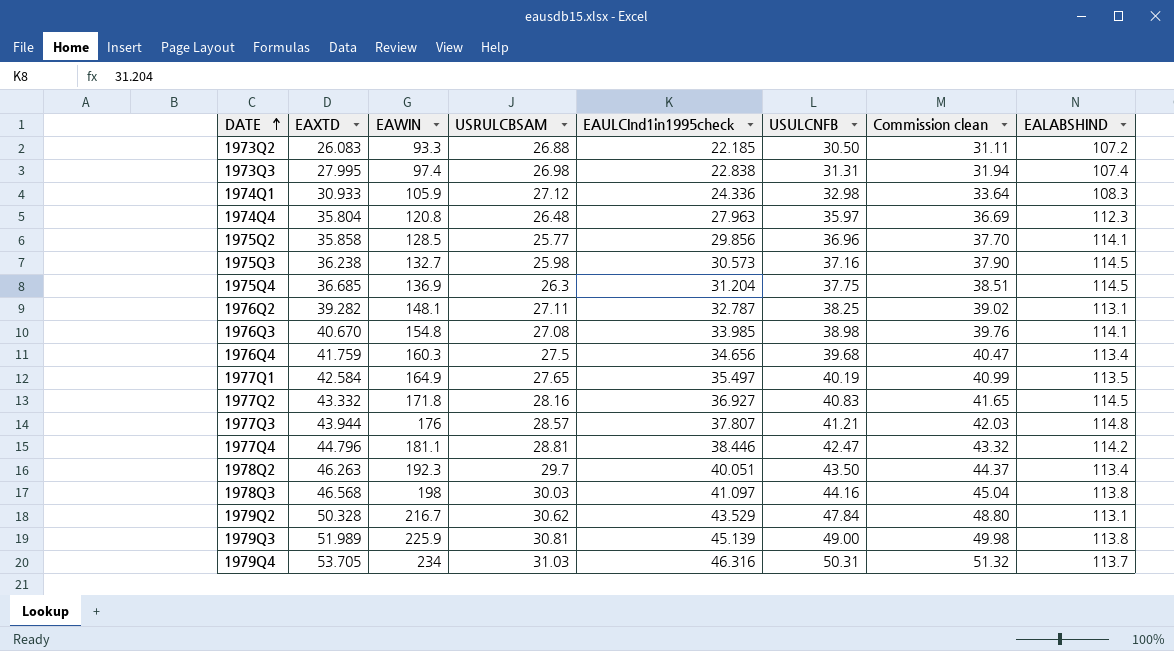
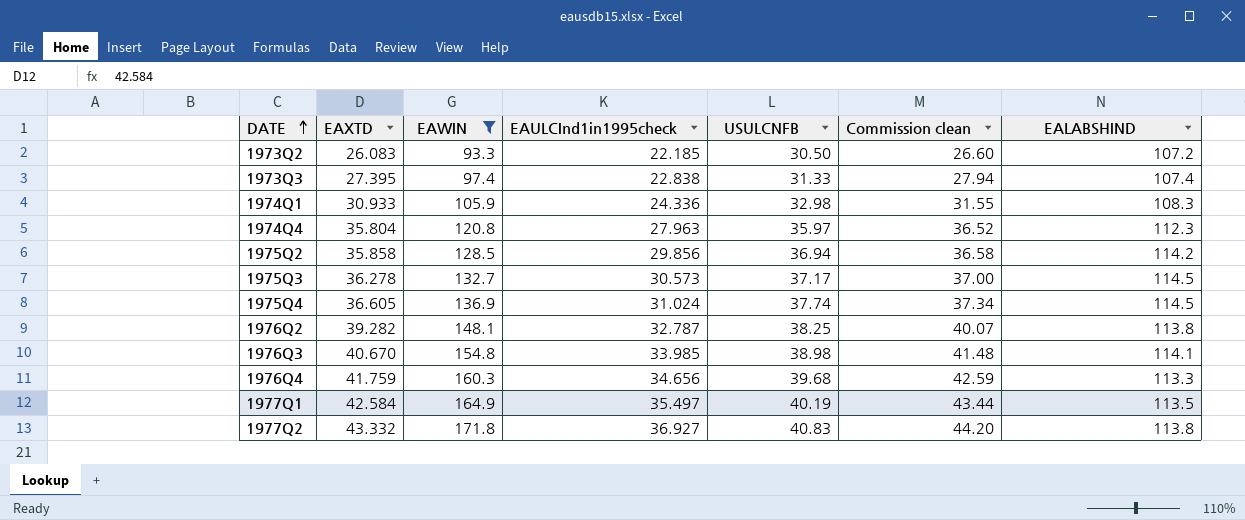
filter: none -> EAWIN <= 171.8
column USRULCBSAM | position: 4 -> none
column Commission clean | formula: [USULCNFB] * 1.02 -> [EAXTD] * 1.02
1973Q3 | EAXTD: 27.995 -> 27.395
1973Q3 | USULCNFB: 31.31 -> 31.33
1975Q2 | USULCNFB: 36.96 -> 36.94
1975Q2 | EALABSHIND: 114.1 -> 114.2
1975Q3 | EAXTD: 36.238 -> 36.278
1975Q3 | USULCNFB: 37.16 -> 37.17
1975Q4 | EAXTD: 36.685 -> 36.605
1975Q4 | EAULCInd1in1995check: 31.204 -> 31.024
1975Q4 | USULCNFB: 37.75 -> 37.74
1976Q2 | EALABSHIND: 113.1 -> 113.8
1976Q4 | EALABSHIND: 113.4 -> 113.3
1977Q2 | EALABSHIND: 114.5 -> 113.8

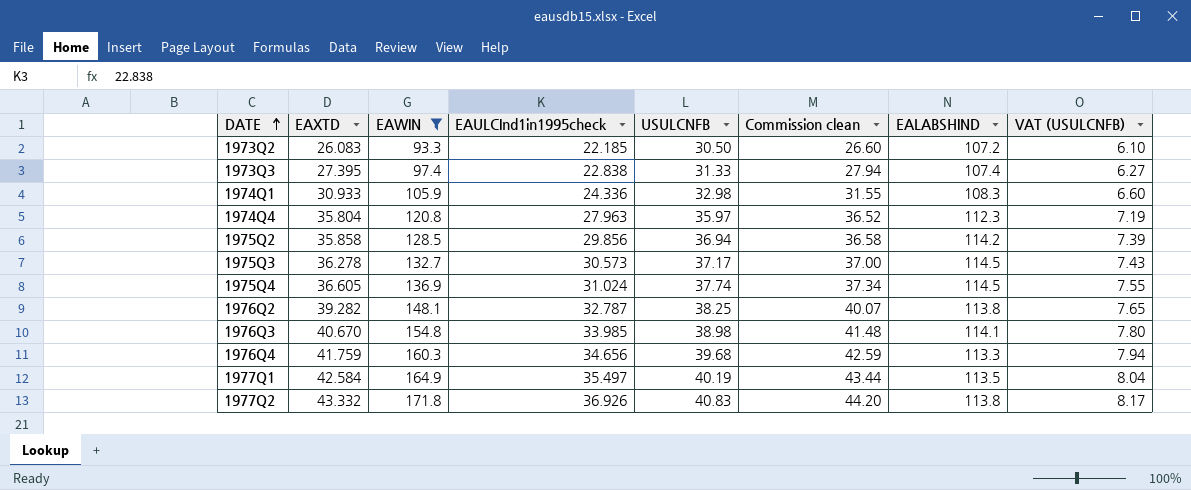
column VAT (USULCNFB) | formula: none -> [USULCNFB] * 0.2
1977Q2 | EAULCInd1in1995check: 36.927 -> 36.926

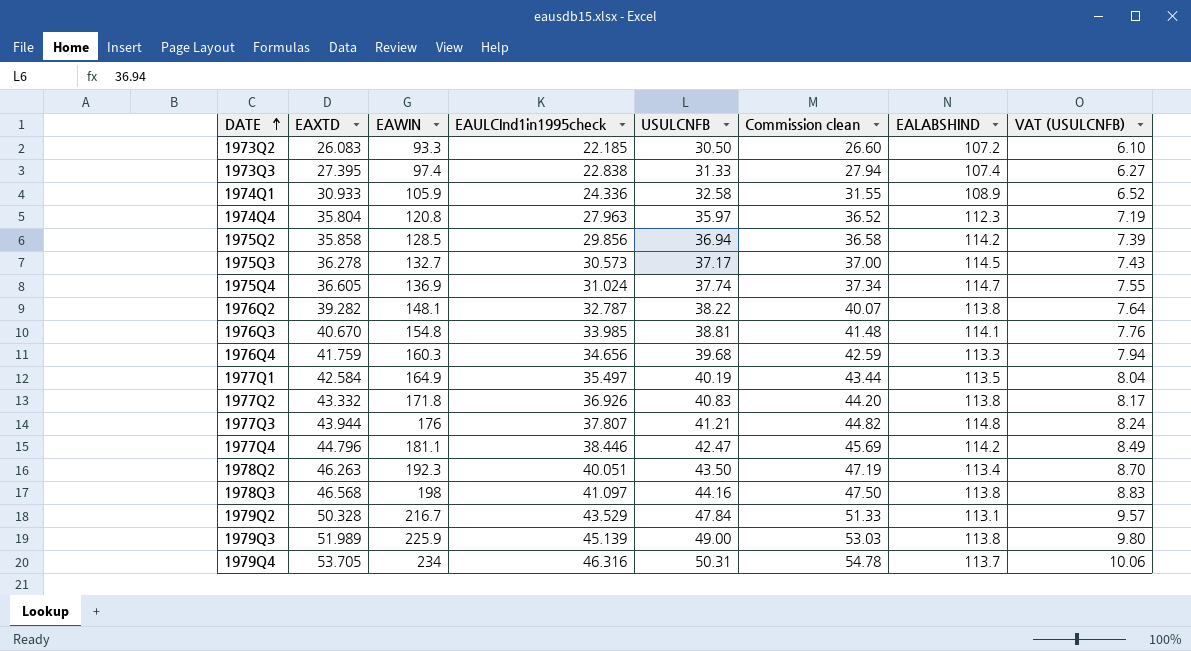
filter: EAWIN <= 171.8 -> none
1974Q1 | USULCNFB: 32.98 -> 32.58
1974Q1 | EALABSHIND: 108.3 -> 108.9
1974Q1 | VAT (USULCNFB): 6.60 -> 6.52
1975Q4 | EALABSHIND: 114.5 -> 114.7
1976Q2 | USULCNFB: 38.25 -> 38.22
1976Q2 | VAT (USULCNFB): 7.65 -> 7.64
1976Q3 | USULCNFB: 38.98 -> 38.81
1976Q3 | VAT (USULCNFB): 7.80 -> 7.76

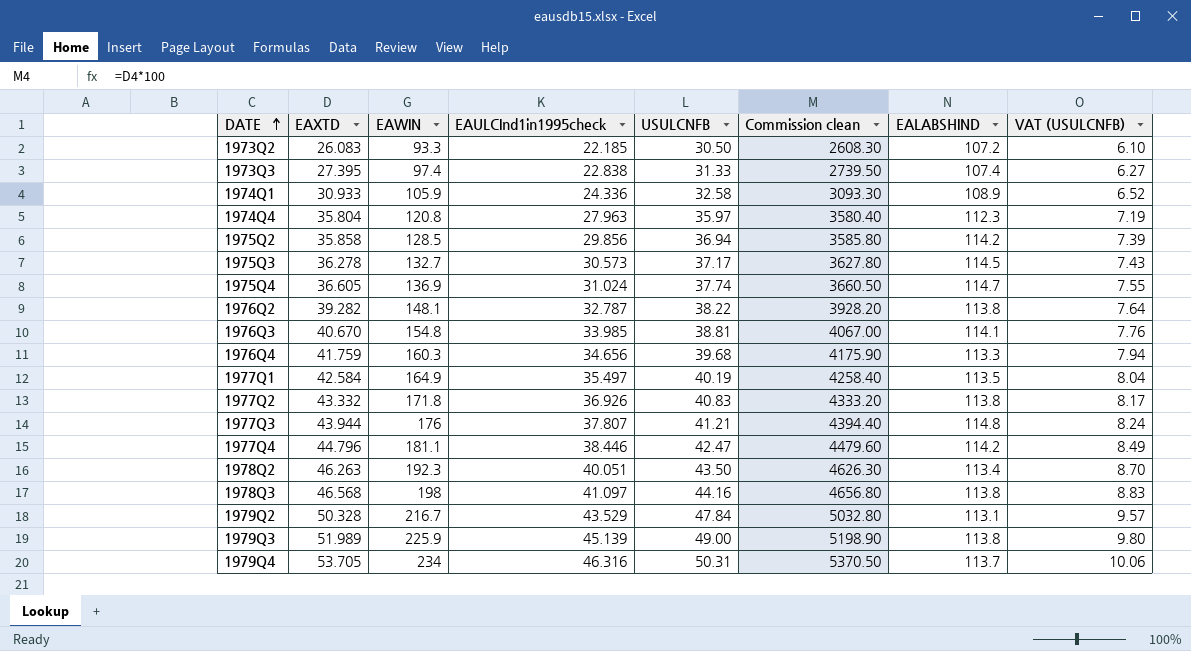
column Commission clean | formula: [EAXTD] * 1.02 -> [EAXTD] * 100

